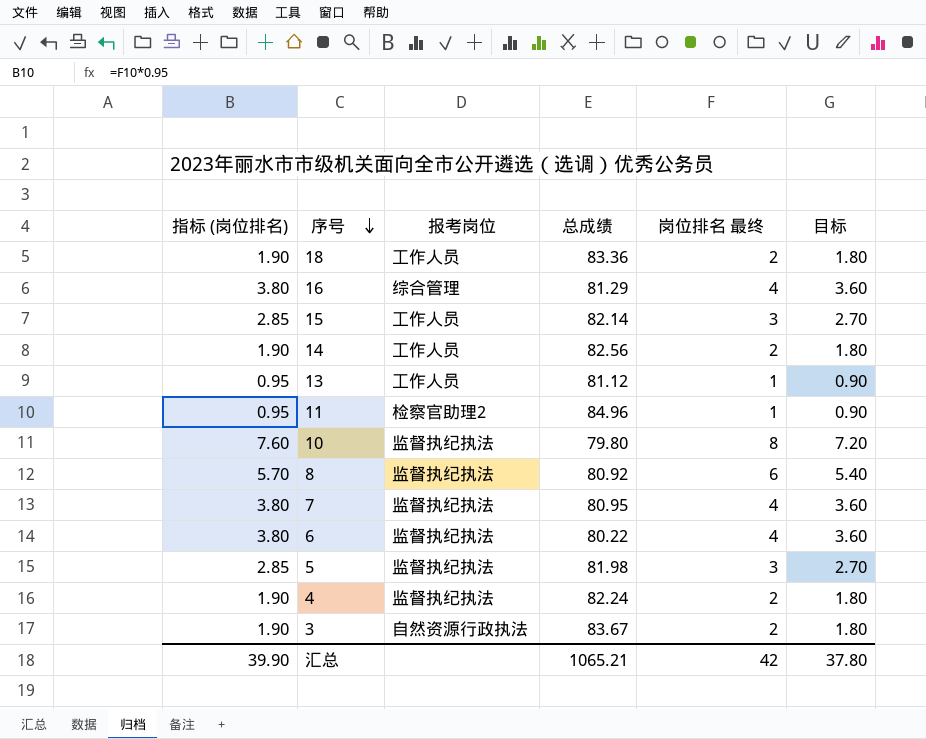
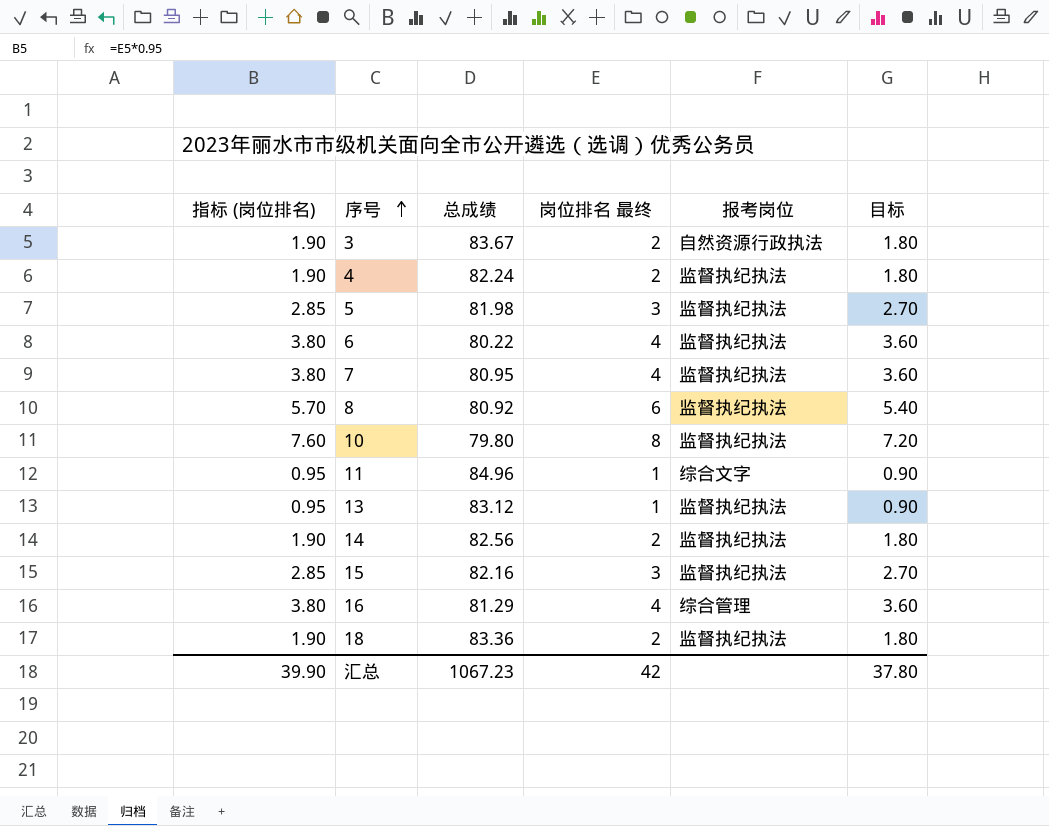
row order: 序号 descending -> 序号 ascending
column 报考岗位 | position: 3 -> 5
11 | 报考岗位: 检察官助理2 -> 综合文字
13 | 总成绩: 81.12 -> 83.12
13 | 报考岗位: 工作人员 -> 监督执纪执法
14 | 报考岗位: 工作人员 -> 监督执纪执法
15 | 总成绩: 82.14 -> 82.16
15 | 报考岗位: 工作人员 -> 监督执纪执法
18 | 报考岗位: 工作人员 -> 监督执纪执法
汇总 | 总成绩: 1065.21 -> 1067.23

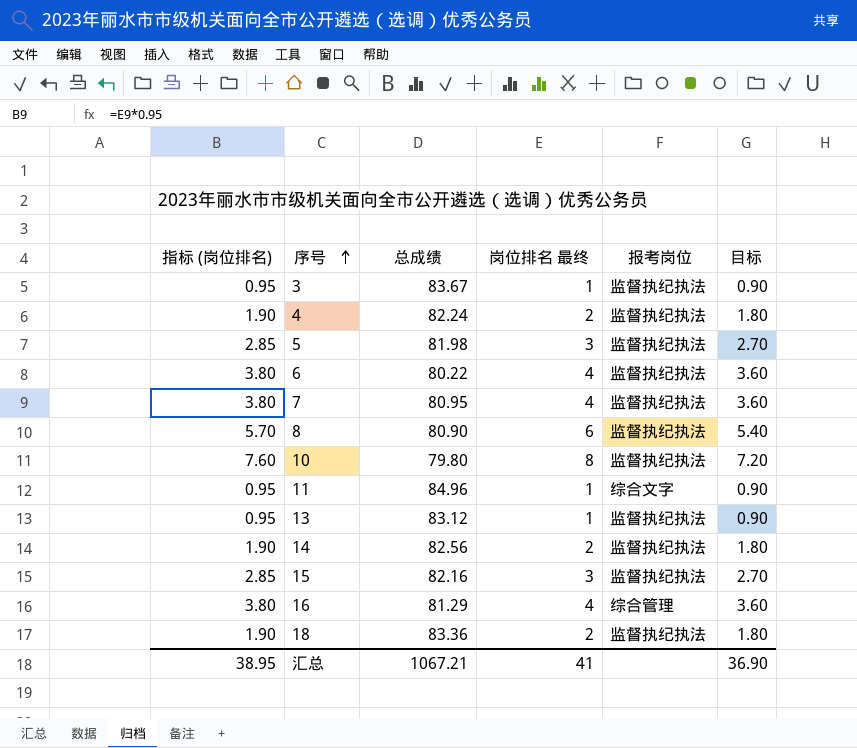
3 | 指标 (岗位排名): 1.90 -> 0.95
3 | 岗位排名 最终: 2 -> 1
3 | 报考岗位: 自然资源行政执法 -> 监督执纪执法
3 | 目标: 1.80 -> 0.90
8 | 总成绩: 80.92 -> 80.90
汇总 | 指标 (岗位排名): 39.90 -> 38.95
汇总 | 总成绩: 1067.23 -> 1067.21
汇总 | 岗位排名 最终: 42 -> 41
汇总 | 目标: 37.80 -> 36.90

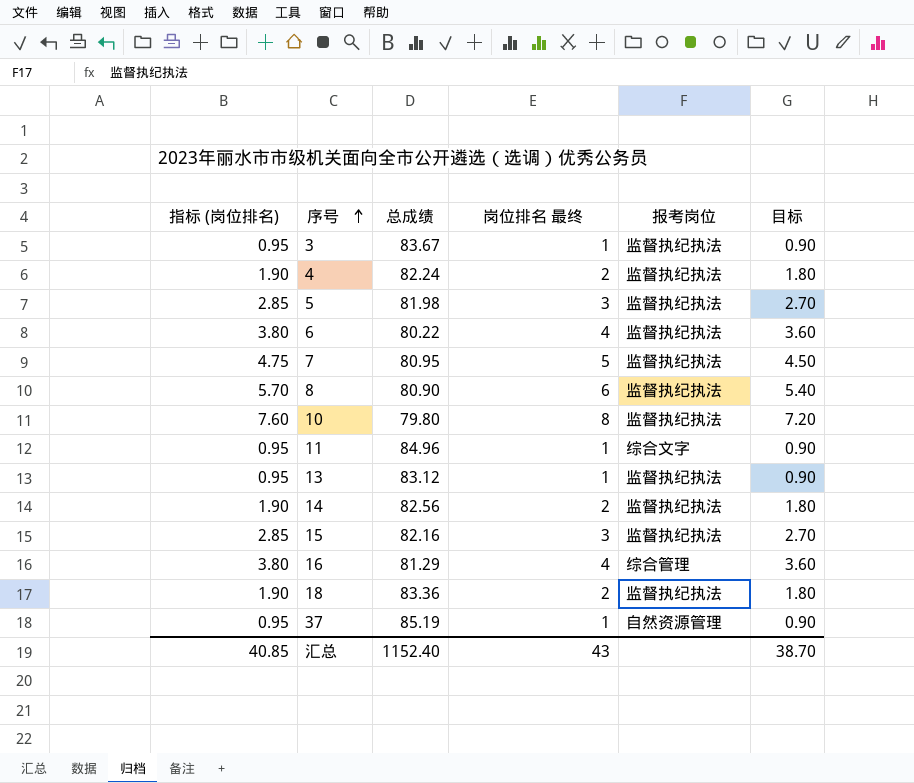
7 | 指标 (岗位排名): 3.80 -> 4.75
7 | 岗位排名 最终: 4 -> 5
7 | 目标: 3.60 -> 4.50
row 37: none -> 0.95 | 85.19 | 1 | 自然资源管理 | 0.90
汇总 | 指标 (岗位排名): 38.95 -> 40.85
汇总 | 总成绩: 1067.21 -> 1152.40
汇总 | 岗位排名 最终: 41 -> 43
汇总 | 目标: 36.90 -> 38.70

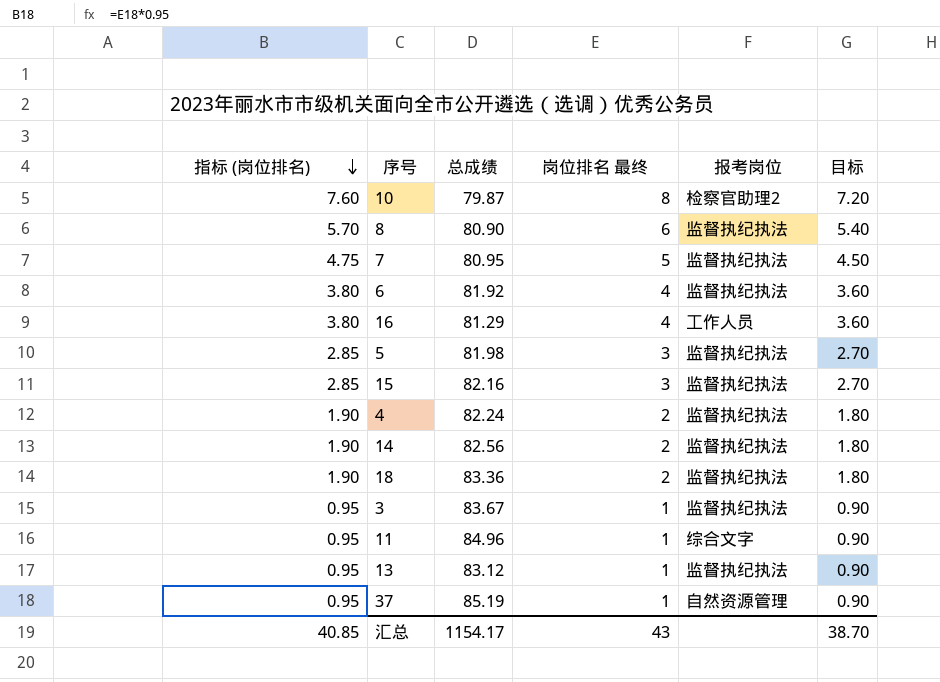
row order: 序号 ascending -> 指标 (岗位排名) descending
10 | 总成绩: 79.80 -> 79.87
10 | 报考岗位: 监督执纪执法 -> 检察官助理2
6 | 总成绩: 80.22 -> 81.92
16 | 报考岗位: 综合管理 -> 工作人员
汇总 | 总成绩: 1152.40 -> 1154.17

